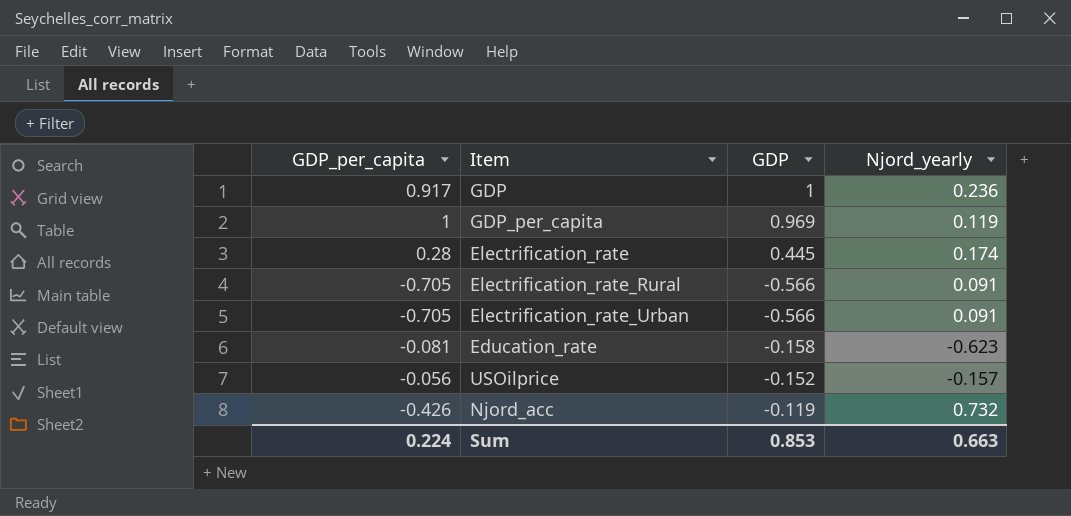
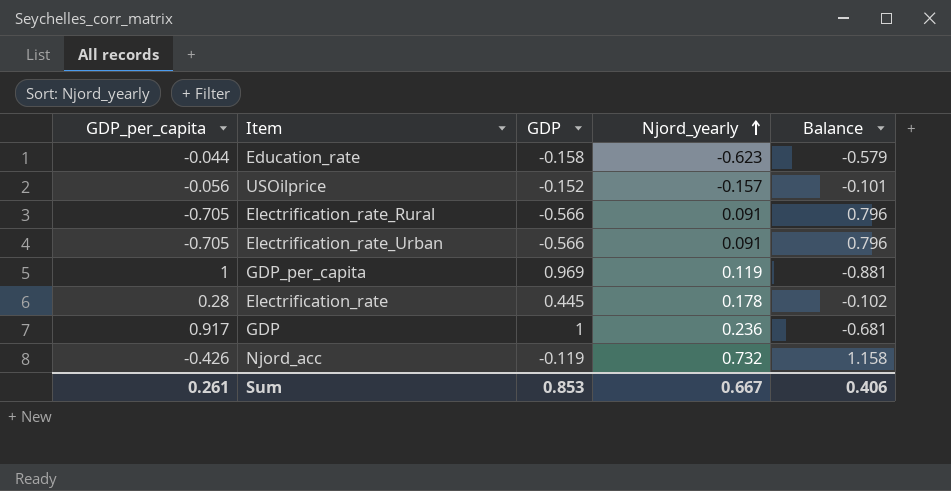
row order: none -> Njord_yearly ascending
column Balance | formula: none -> [Njord_yearly] - [GDP_per_capita]
Education_rate | GDP_per_capita: -0.081 -> -0.044
Electrification_rate | Njord_yearly: 0.174 -> 0.178
Sum | GDP_per_capita: 0.224 -> 0.261
Sum | Njord_yearly: 0.663 -> 0.667

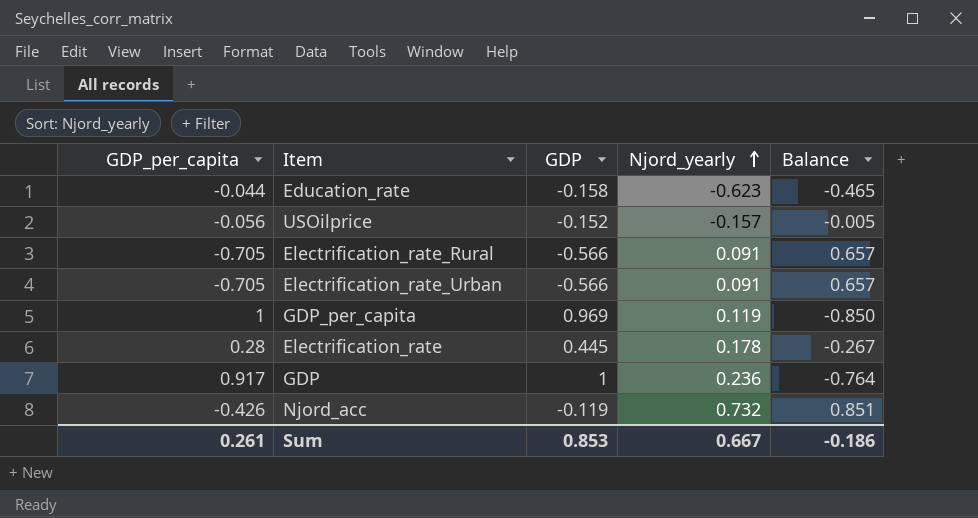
column Balance | formula: [Njord_yearly] - [GDP_per_capita] -> [Njord_yearly] - [GDP]
Sum | Balance: 0.406 -> -0.186

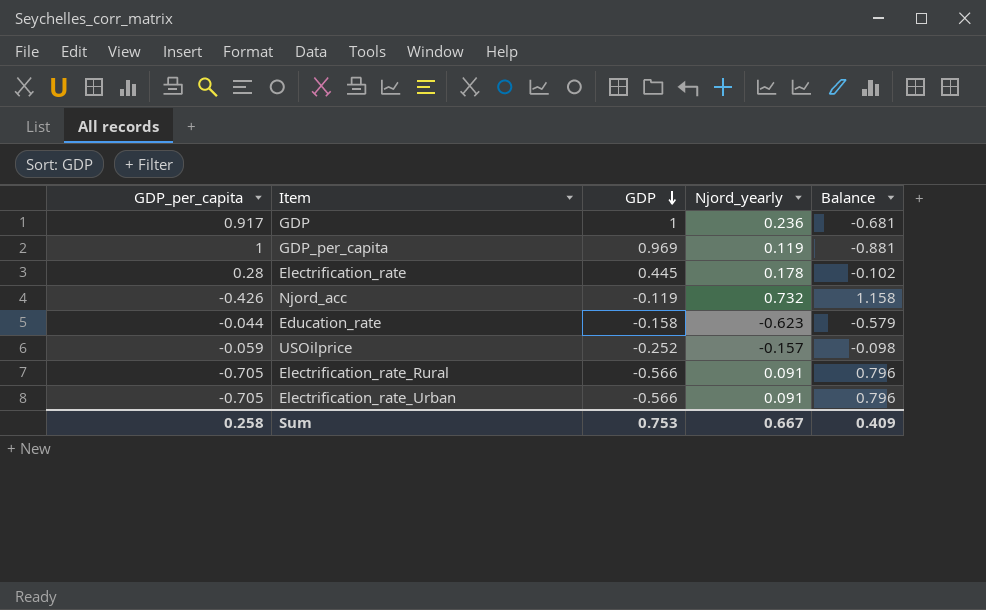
row order: Njord_yearly ascending -> GDP descending
column Balance | formula: [Njord_yearly] - [GDP] -> [Njord_yearly] - [GDP_per_capita]
USOilprice | GDP_per_capita: -0.056 -> -0.059
USOilprice | GDP: -0.152 -> -0.252
Sum | GDP_per_capita: 0.261 -> 0.258
Sum | GDP: 0.853 -> 0.753
Sum | Balance: -0.186 -> 0.409

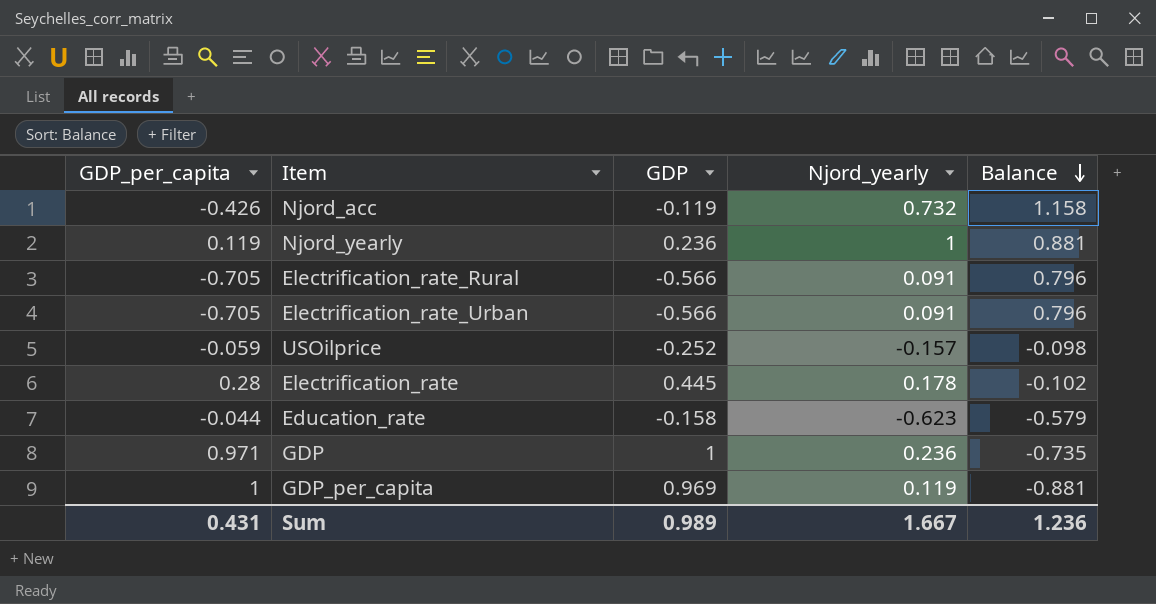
row order: GDP descending -> Balance descending
row Njord_yearly: none -> 0.119 | 0.236 | 1 | 0.881
GDP | GDP_per_capita: 0.917 -> 0.971
GDP | Balance: -0.681 -> -0.735
Sum | GDP_per_capita: 0.258 -> 0.431
Sum | GDP: 0.753 -> 0.989
Sum | Njord_yearly: 0.667 -> 1.667
Sum | Balance: 0.409 -> 1.236

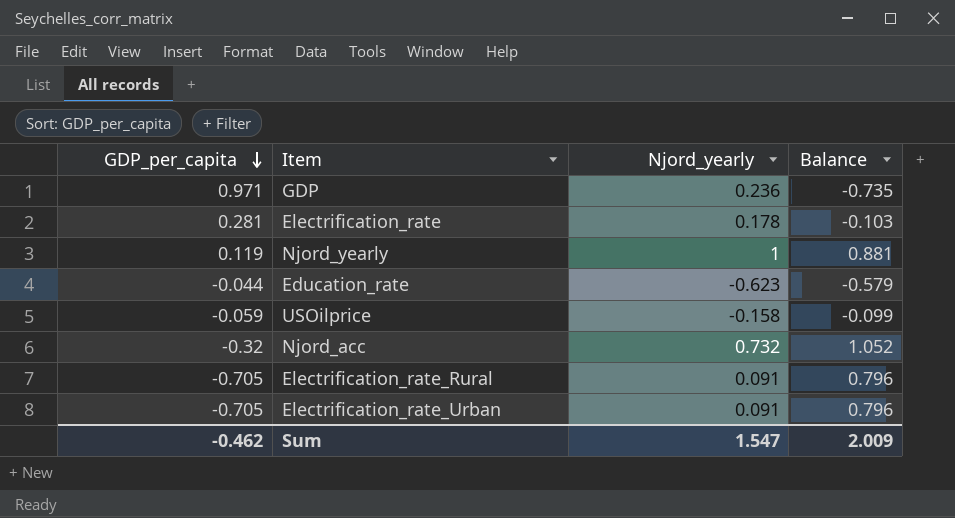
row order: Balance descending -> GDP_per_capita descending
column GDP | position: 3 -> none
row GDP_per_capita: 1 | 0.969 | 0.119 | -0.881 -> none
Electrification_rate | GDP_per_capita: 0.28 -> 0.281
Electrification_rate | Balance: -0.102 -> -0.103
USOilprice | Njord_yearly: -0.157 -> -0.158
USOilprice | Balance: -0.098 -> -0.099
Njord_acc | GDP_per_capita: -0.426 -> -0.32
Njord_acc | Balance: 1.158 -> 1.052
Sum | GDP_per_capita: 0.431 -> -0.462
Sum | Njord_yearly: 1.667 -> 1.547
Sum | Balance: 1.236 -> 2.009

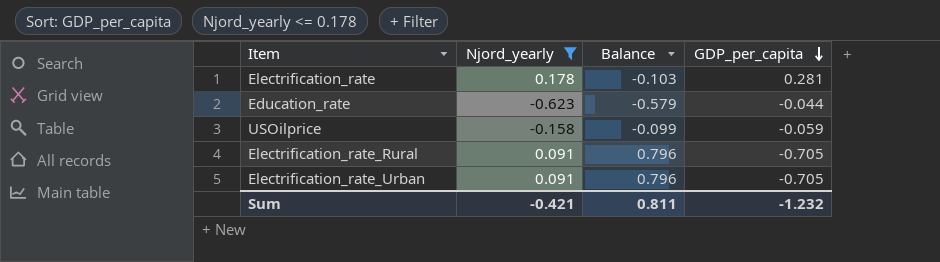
filter: none -> Njord_yearly <= 0.178
column GDP_per_capita | position: 1 -> 4
Sum | Njord_yearly: 1.547 -> -0.421
Sum | Balance: 2.009 -> 0.811
Sum | GDP_per_capita: -0.462 -> -1.232

